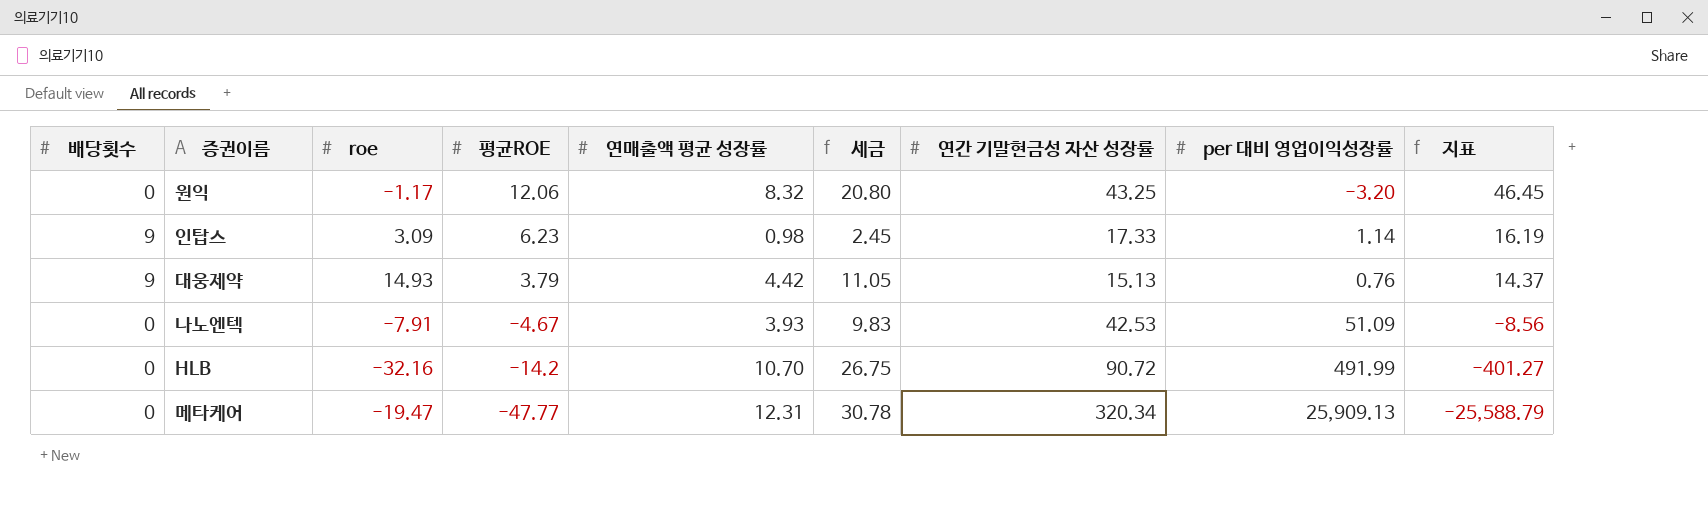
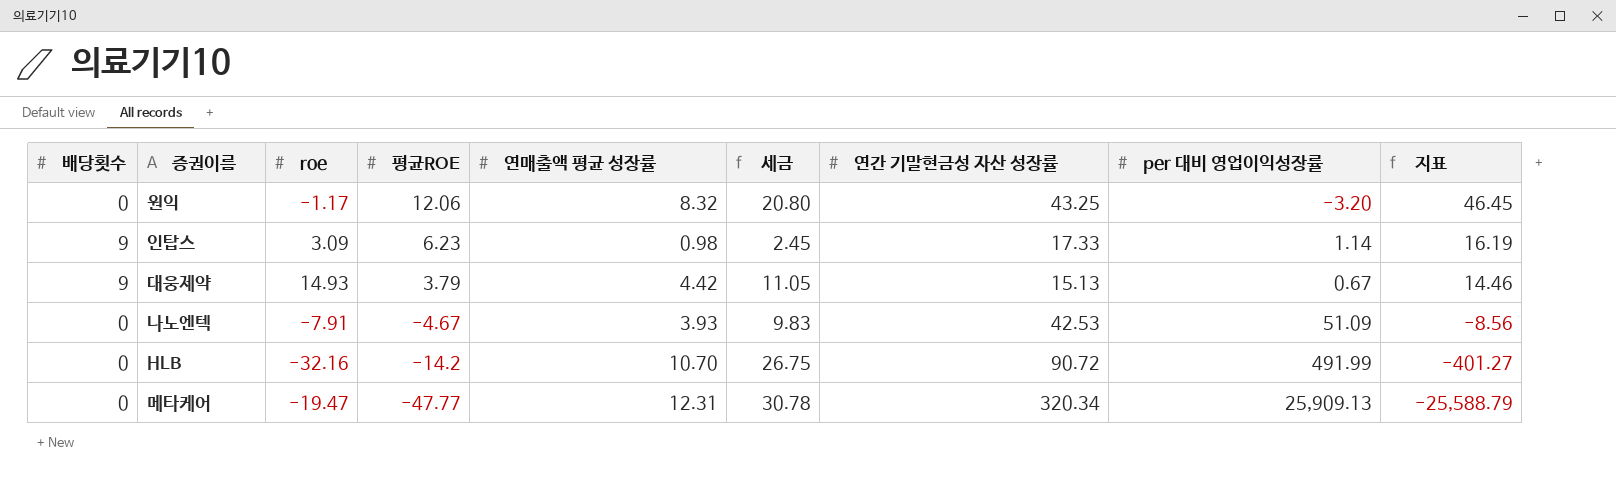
대웅제약 | per 대비 영업이익성장률: 0.76 -> 0.67
대웅제약 | 지표: 14.37 -> 14.46

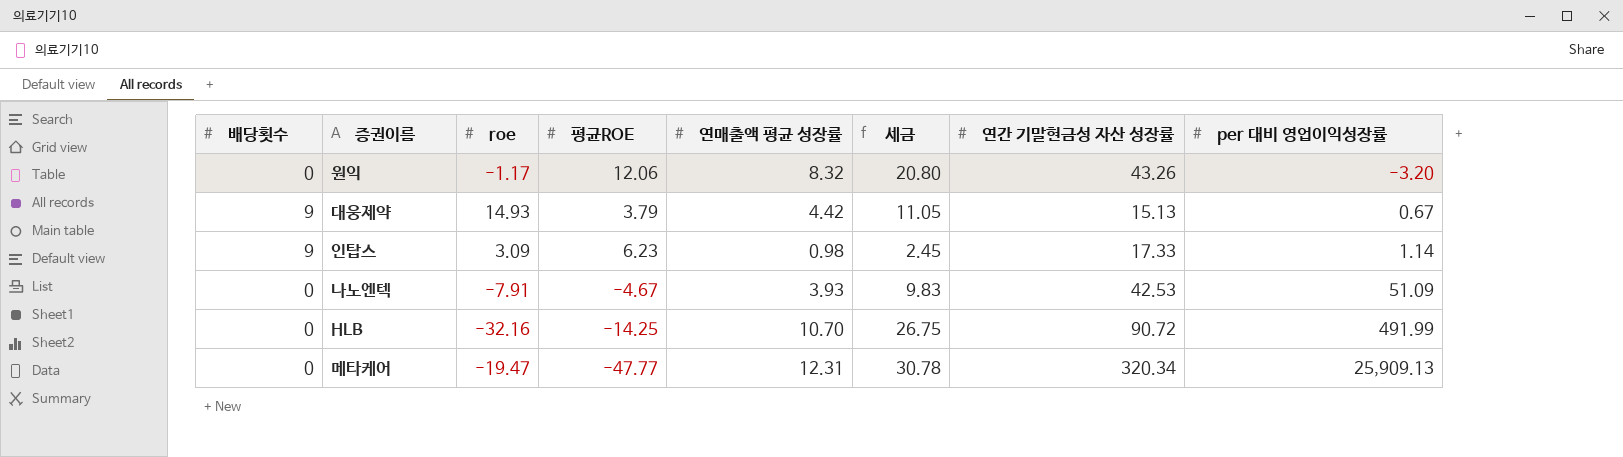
row order: 평균ROE descending -> per 대비 영업이익성장률 ascending
column 지표 | formula: [연간 기말현금성 자산 성장률] - [per 대비 영업이익성장률] -> none
원익 | 연간 기말현금성 자산 성장률: 43.25 -> 43.26
HLB | 평균ROE: -14.2 -> -14.25

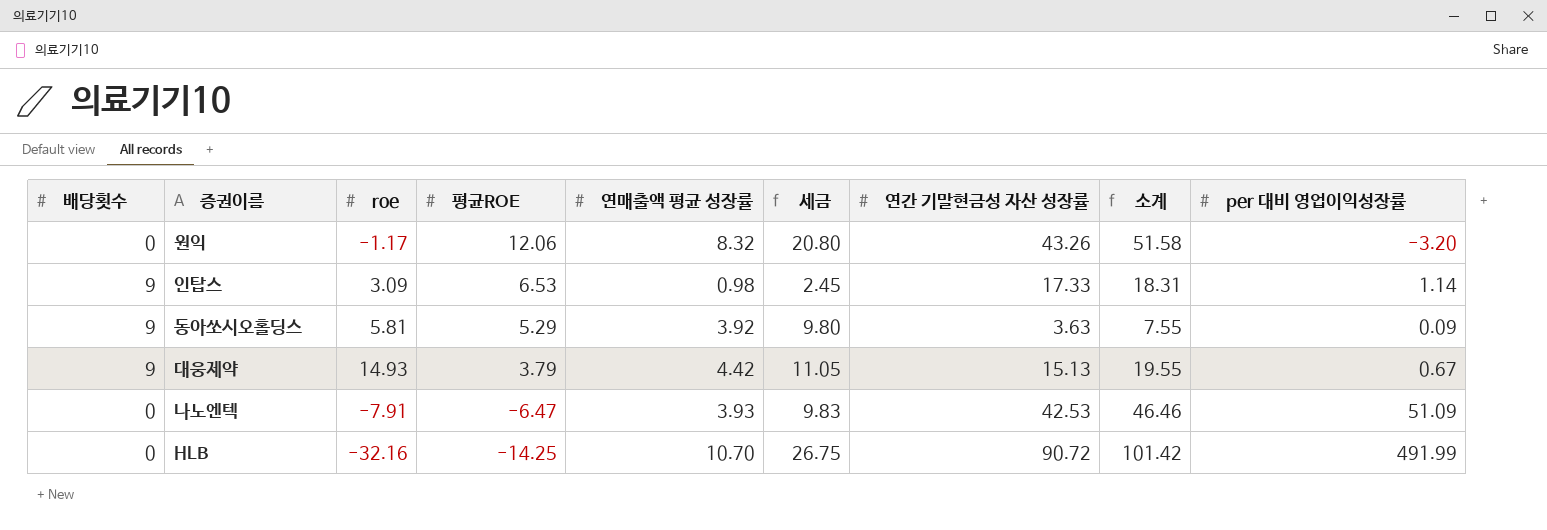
row order: per 대비 영업이익성장률 ascending -> 평균ROE descending
column 소계 | formula: none -> [연매출액 평균 성장률] + [연간 기말현금성 자산 성장률]
row 메타케어: 0 | -19.47 | -47.77 | 12.31 | 30.78 | 320.34 | 25,909.13 -> none
인탑스 | 평균ROE: 6.23 -> 6.53
row 동아쏘시오홀딩스: none -> 9 | 5.81 | 5.29 | 3.92 | 9.80 | 3.63 | 7.55 | 0.09
나노엔텍 | 평균ROE: -4.67 -> -6.47

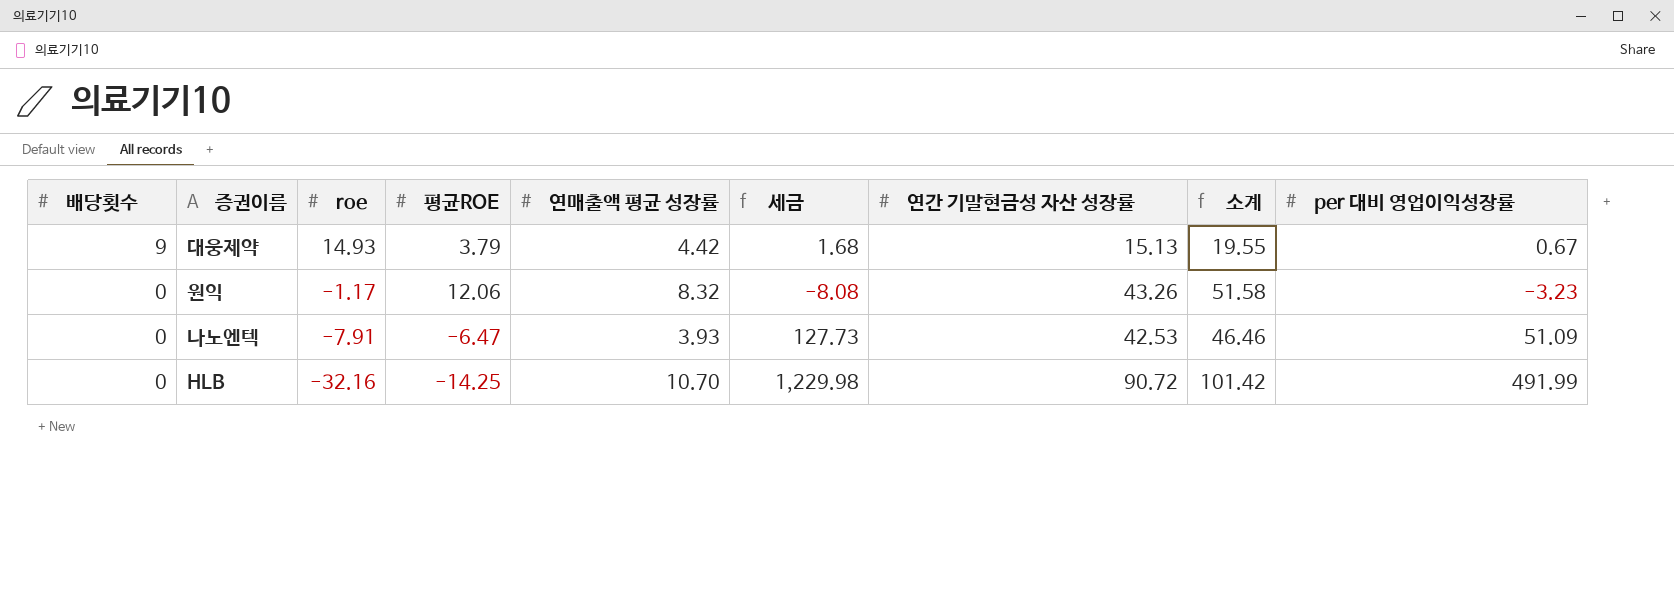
row order: 평균ROE descending -> 배당횟수 descending
column 세금 | formula: [연매출액 평균 성장률] * 2.5 -> [per 대비 영업이익성장률] * 2.5
row 인탑스: 9 | 3.09 | 6.53 | 0.98 | 2.45 | 17.33 | 18.31 | 1.14 -> none
row 동아쏘시오홀딩스: 9 | 5.81 | 5.29 | 3.92 | 9.80 | 3.63 | 7.55 | 0.09 -> none
원익 | per 대비 영업이익성장률: -3.20 -> -3.23

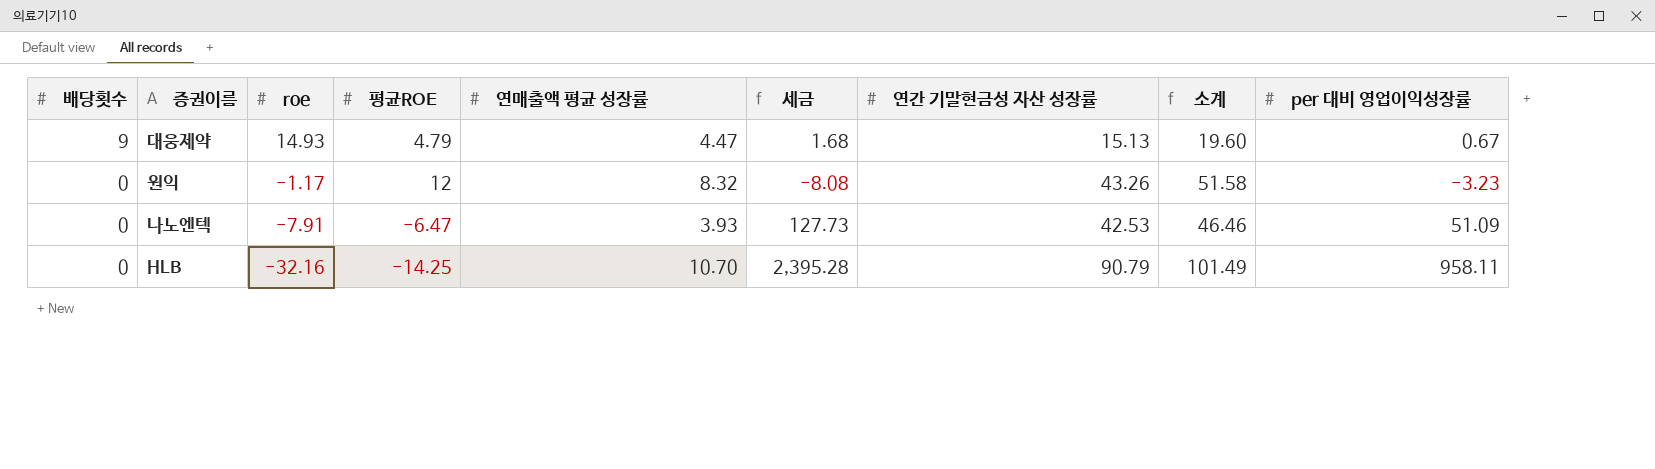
대웅제약 | 평균ROE: 3.79 -> 4.79
대웅제약 | 연매출액 평균 성장률: 4.42 -> 4.47
대웅제약 | 소계: 19.55 -> 19.60
원익 | 평균ROE: 12.06 -> 12
HLB | 세금: 1,229.98 -> 2,395.28
HLB | 연간 기말현금성 자산 성장률: 90.72 -> 90.79
HLB | 소계: 101.42 -> 101.49
HLB | per 대비 영업이익성장률: 491.99 -> 958.11

